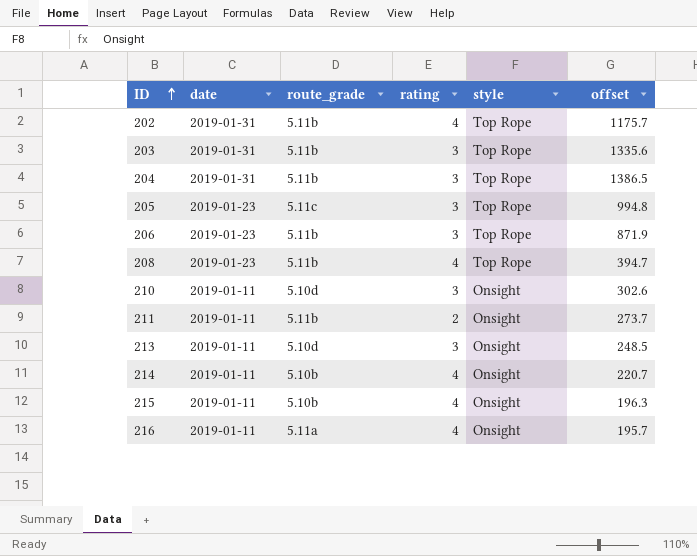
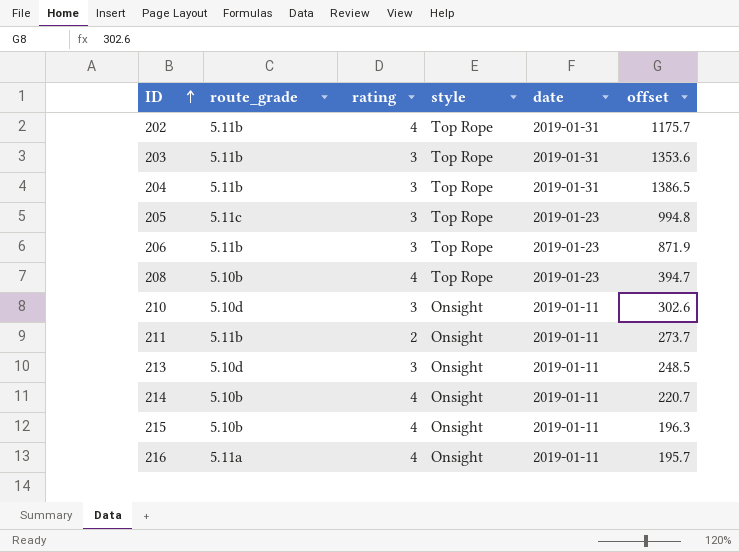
column date | position: 2 -> 5
203 | offset: 1335.6 -> 1353.6
208 | route_grade: 5.11b -> 5.10b

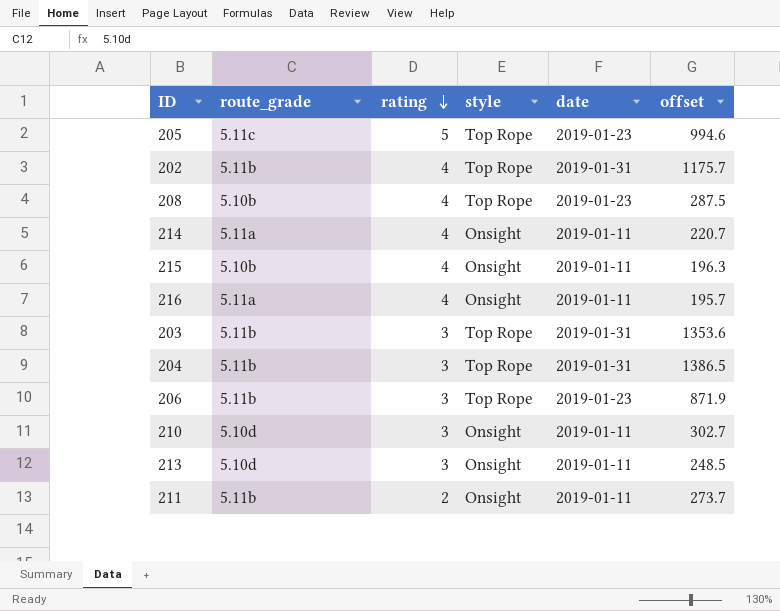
row order: ID ascending -> rating descending
205 | rating: 3 -> 5
205 | offset: 994.8 -> 994.6
208 | offset: 394.7 -> 287.5
214 | route_grade: 5.10b -> 5.11a
210 | offset: 302.6 -> 302.7

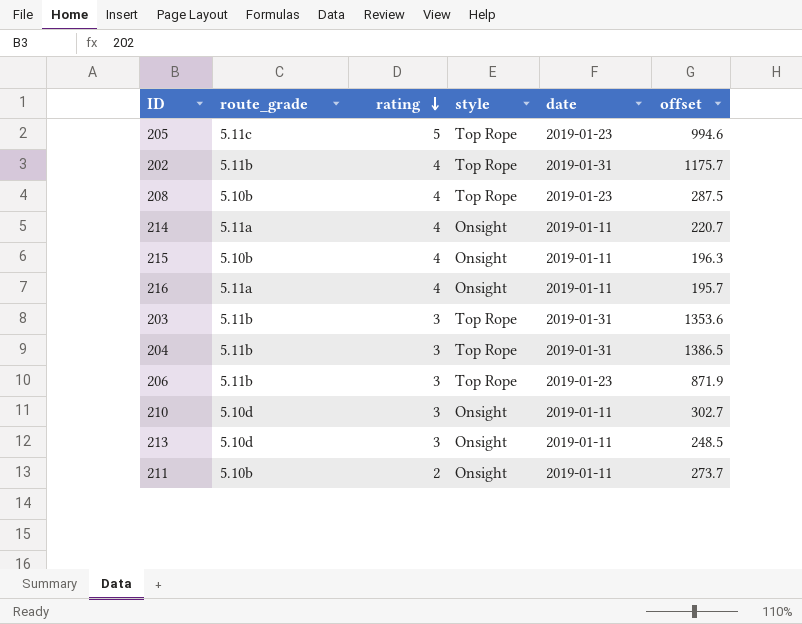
211 | route_grade: 5.11b -> 5.10b

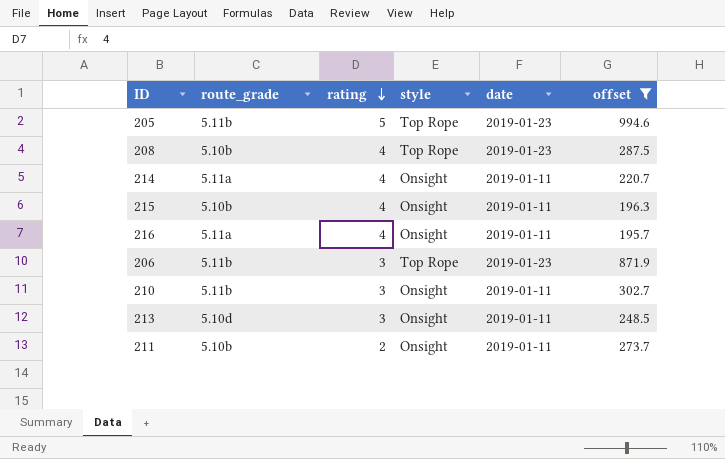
filter: none -> offset <= 994.6
205 | route_grade: 5.11c -> 5.11b
210 | route_grade: 5.10d -> 5.11b

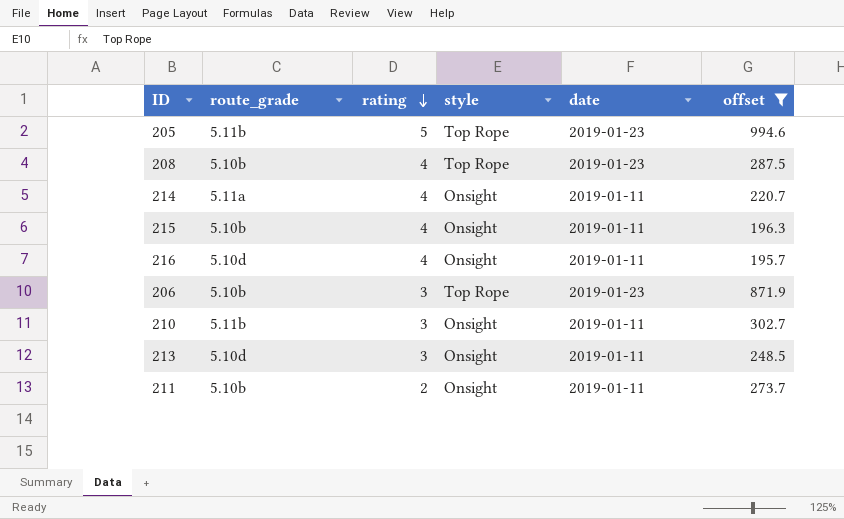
216 | route_grade: 5.11a -> 5.10d
206 | route_grade: 5.11b -> 5.10b

